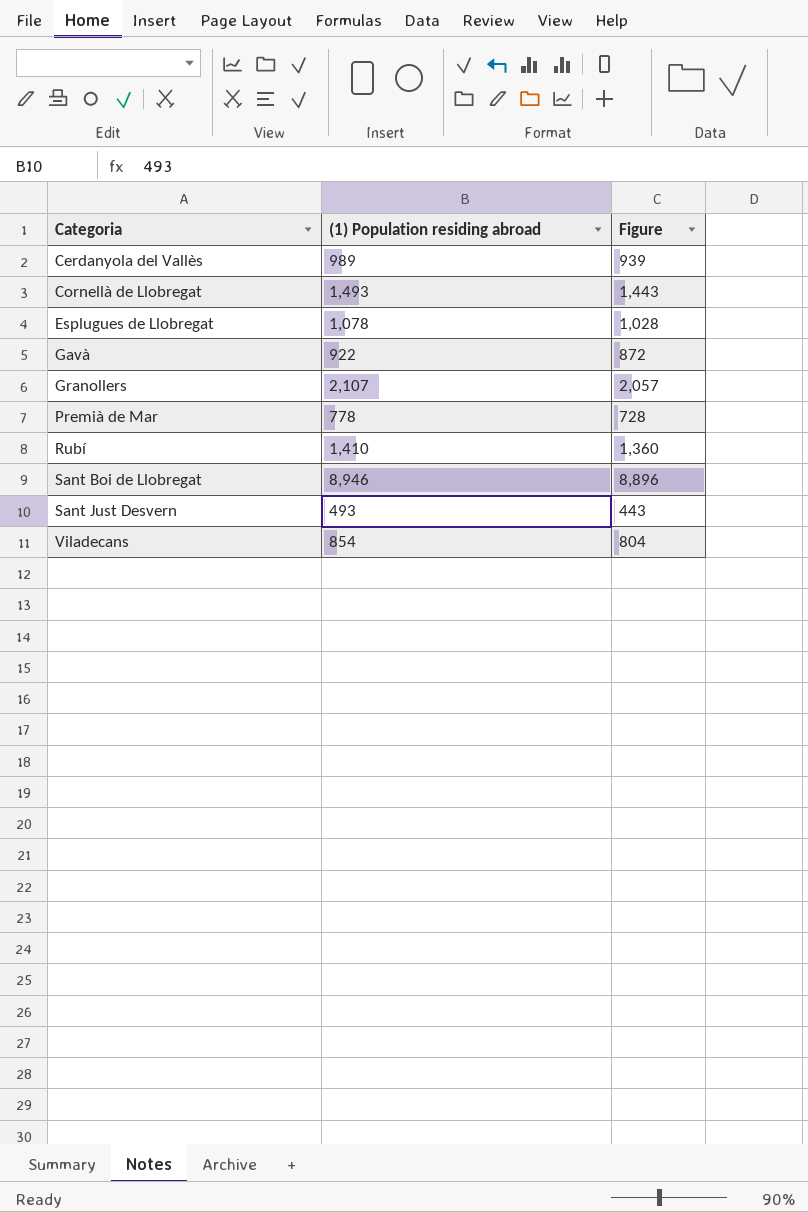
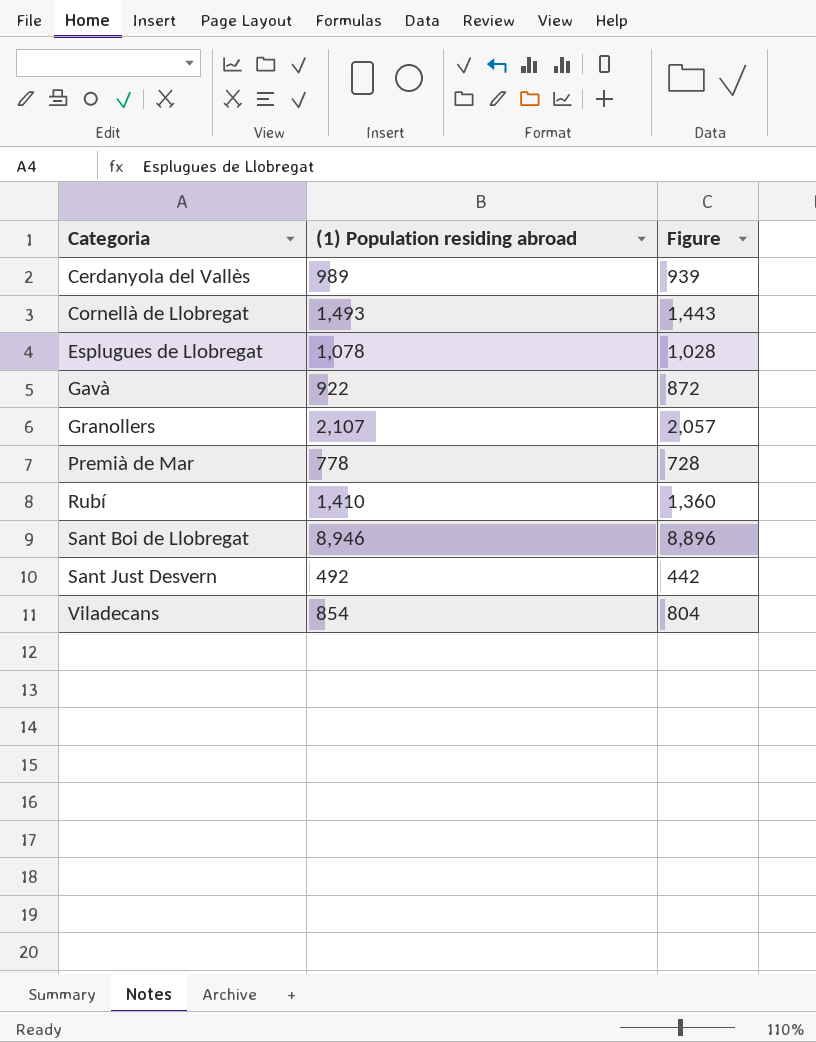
Sant Just Desvern | (1) Population residing abroad: 493 -> 492
Sant Just Desvern | Figure: 443 -> 442

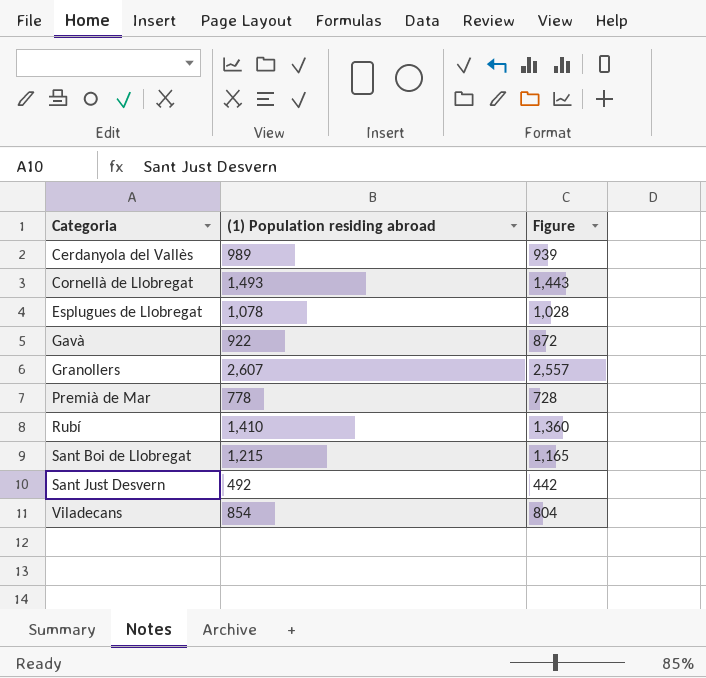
Granollers | (1) Population residing abroad: 2,107 -> 2,607
Granollers | Figure: 2,057 -> 2,557
Sant Boi de Llobregat | (1) Population residing abroad: 8,946 -> 1,215
Sant Boi de Llobregat | Figure: 8,896 -> 1,165

